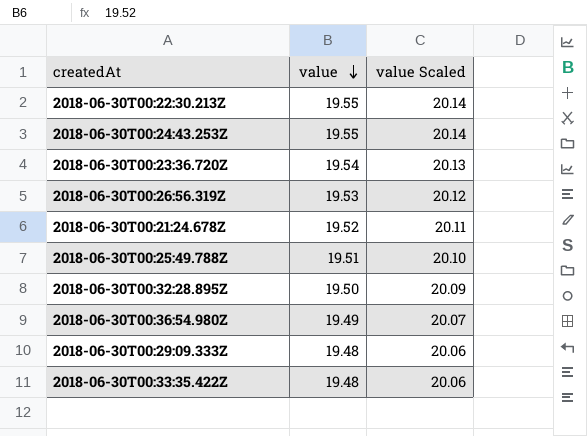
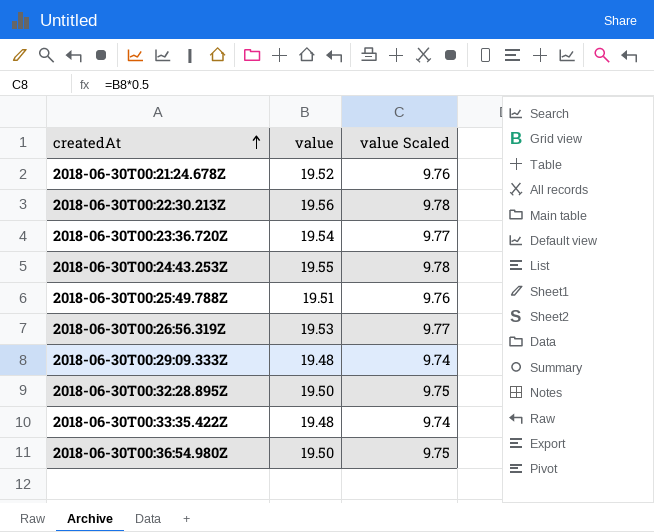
row order: value descending -> createdAt ascending
column value Scaled | formula: [value] * 1.03 -> [value] * 0.5
2018-06-30T00:22:30.213Z | value: 19.55 -> 19.56
2018-06-30T00:36:54.980Z | value: 19.49 -> 19.50

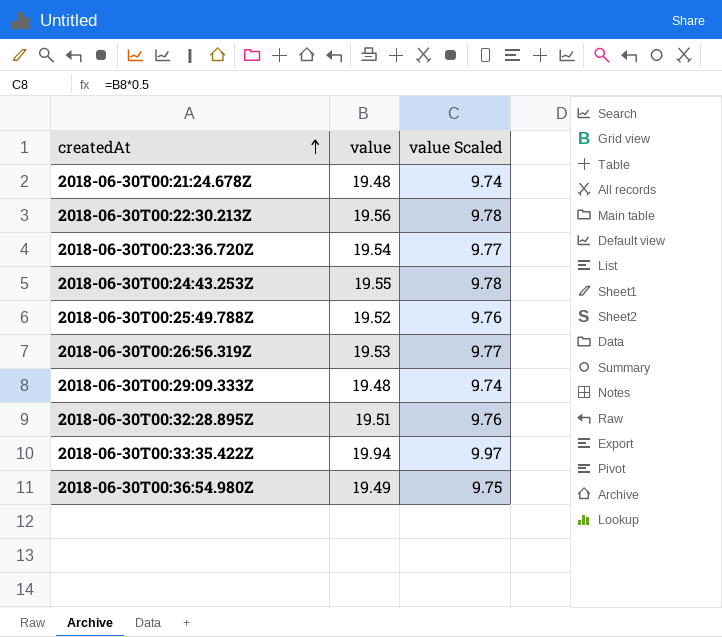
2018-06-30T00:21:24.678Z | value: 19.52 -> 19.48
2018-06-30T00:21:24.678Z | value Scaled: 9.76 -> 9.74
2018-06-30T00:25:49.788Z | value: 19.51 -> 19.52
2018-06-30T00:32:28.895Z | value: 19.50 -> 19.51
2018-06-30T00:32:28.895Z | value Scaled: 9.75 -> 9.76
2018-06-30T00:33:35.422Z | value: 19.48 -> 19.94
2018-06-30T00:33:35.422Z | value Scaled: 9.74 -> 9.97
2018-06-30T00:36:54.980Z | value: 19.50 -> 19.49

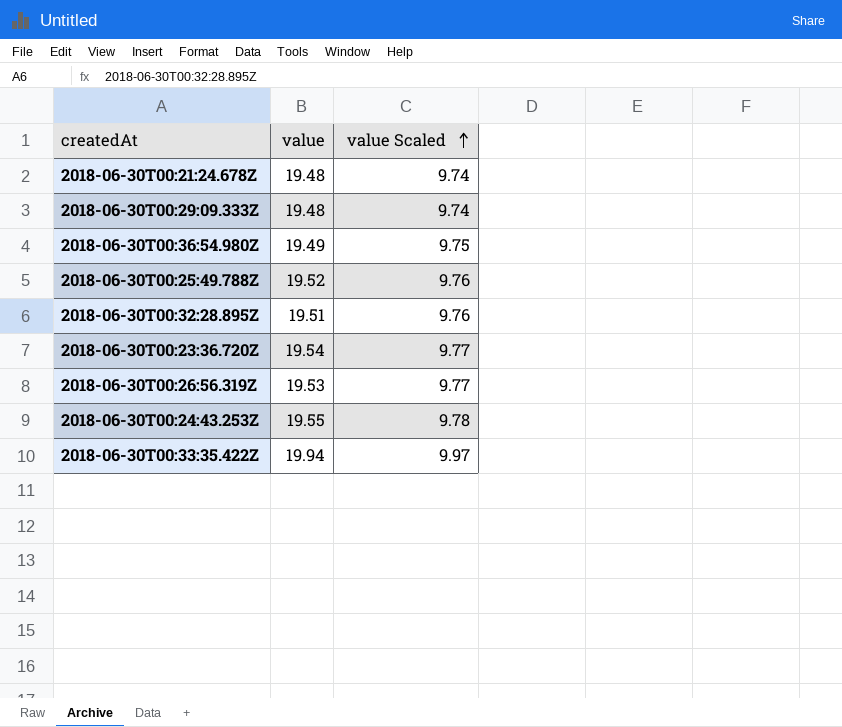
row order: createdAt ascending -> value Scaled ascending
row 2018-06-30T00:22:30.213Z: 19.56 | 9.78 -> none

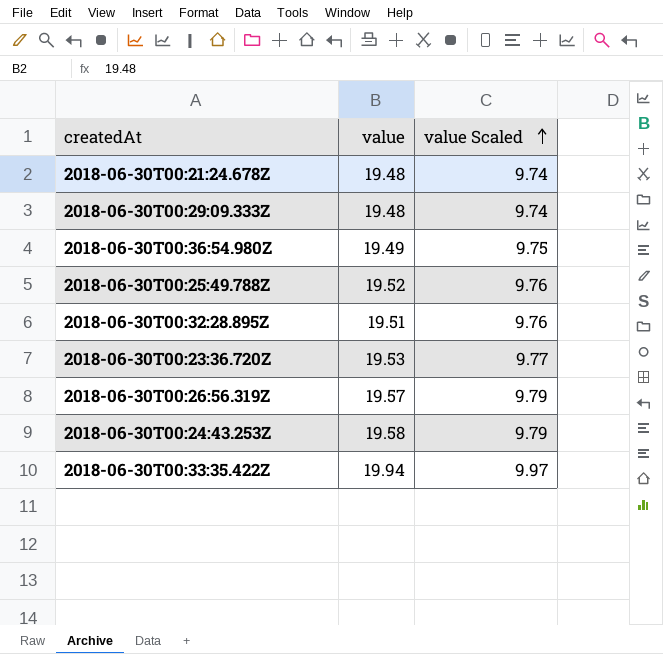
2018-06-30T00:23:36.720Z | value: 19.54 -> 19.53
2018-06-30T00:26:56.319Z | value: 19.53 -> 19.57
2018-06-30T00:26:56.319Z | value Scaled: 9.77 -> 9.79
2018-06-30T00:24:43.253Z | value: 19.55 -> 19.58
2018-06-30T00:24:43.253Z | value Scaled: 9.78 -> 9.79

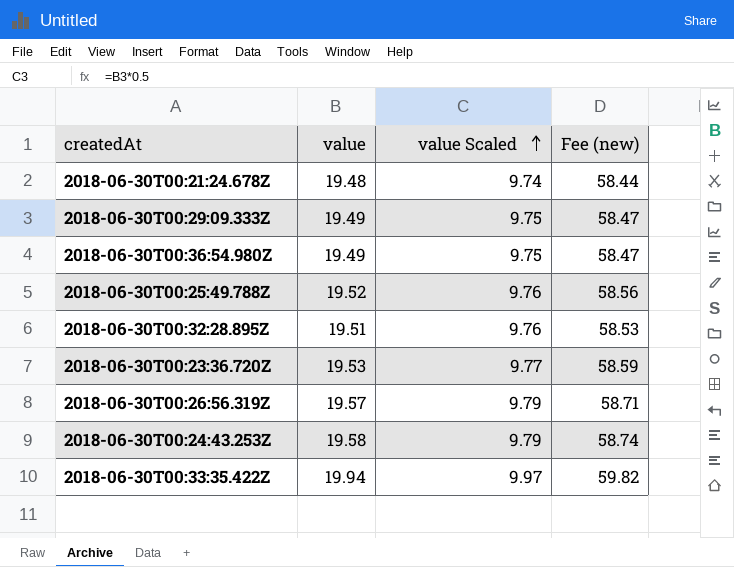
column Fee (new) | formula: none -> [value] * 3
2018-06-30T00:29:09.333Z | value: 19.48 -> 19.49
2018-06-30T00:29:09.333Z | value Scaled: 9.74 -> 9.75

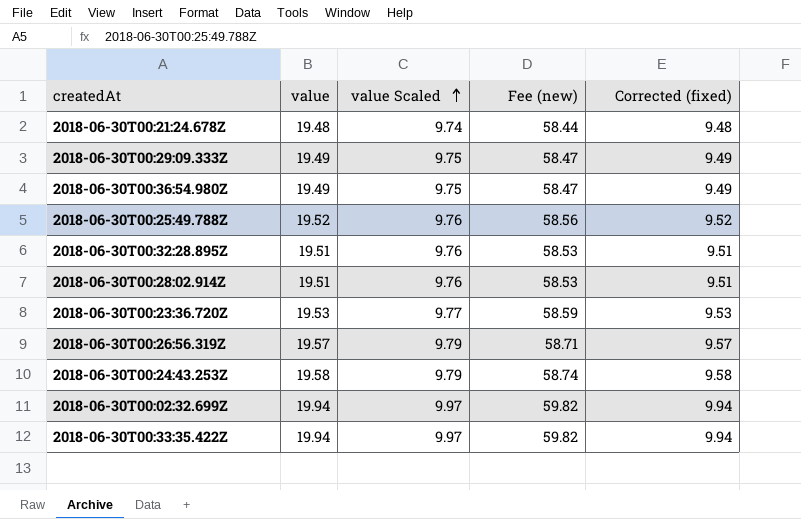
column Corrected (fixed) | formula: none -> [value] - 10
row 2018-06-30T00:28:02.914Z: none -> 19.51 | 9.76 | 58.53 | 9.51
row 2018-06-30T00:02:32.699Z: none -> 19.94 | 9.97 | 59.82 | 9.94

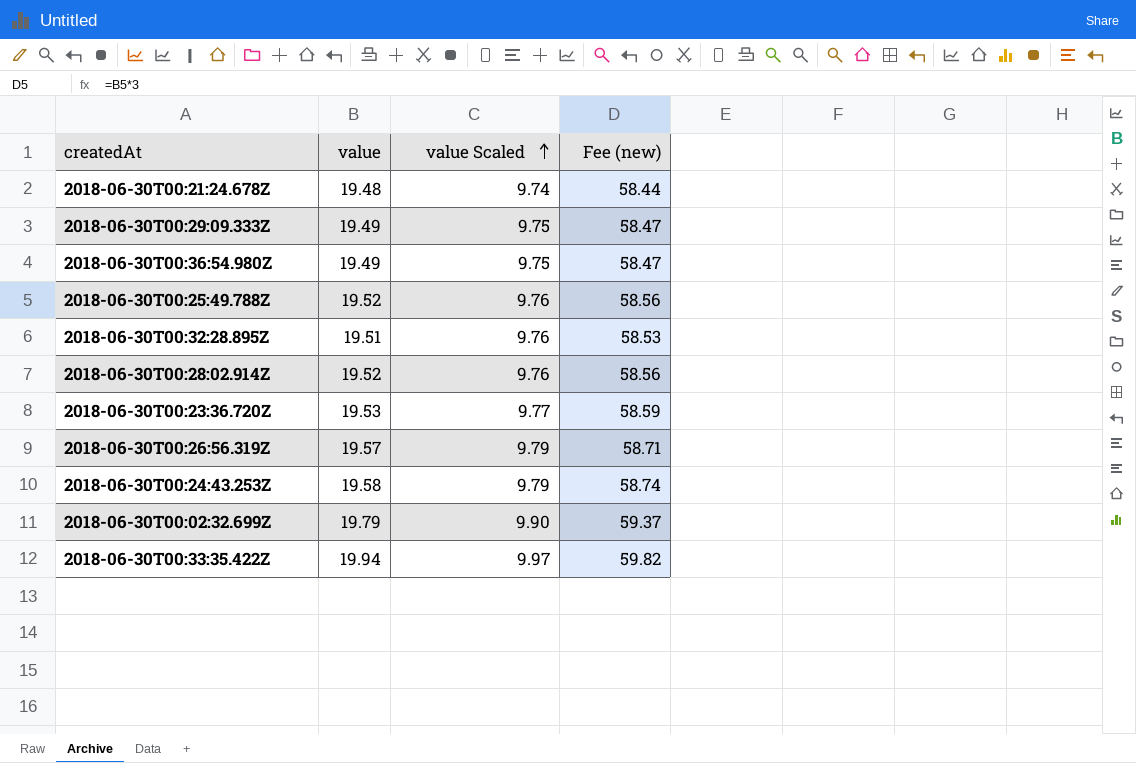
column Corrected (fixed) | formula: [value] - 10 -> none
2018-06-30T00:28:02.914Z | value: 19.51 -> 19.52
2018-06-30T00:28:02.914Z | Fee (new): 58.53 -> 58.56
2018-06-30T00:02:32.699Z | value: 19.94 -> 19.79
2018-06-30T00:02:32.699Z | value Scaled: 9.97 -> 9.90
2018-06-30T00:02:32.699Z | Fee (new): 59.82 -> 59.37

